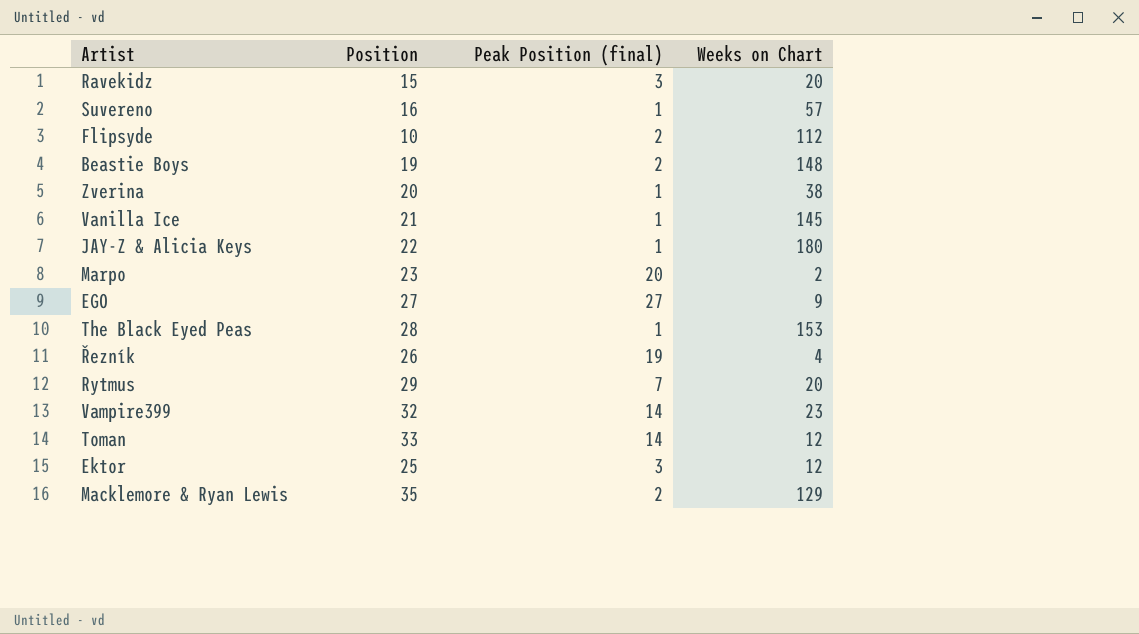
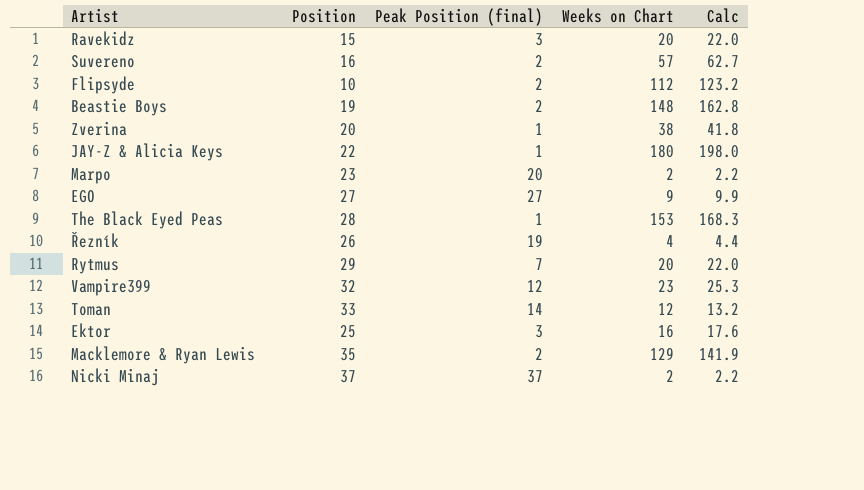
column Calc | formula: none -> [Weeks on Chart] * 1.1
row Vanilla Ice: 21 | 1 | 145 -> none
Suvereno | Peak Position (final): 1 -> 2
Vampire399 | Peak Position (final): 14 -> 12
Ektor | Weeks on Chart: 12 -> 16
row Nicki Minaj: none -> 37 | 37 | 2 | 2.2

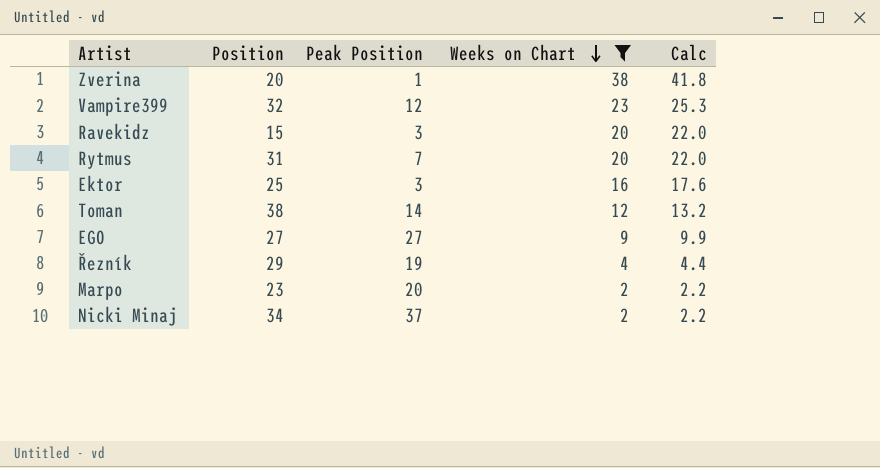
filter: none -> Weeks on Chart <= 38
row order: none -> Weeks on Chart descending
column name: Peak Position (final) -> Peak Position
Rytmus | Position: 29 -> 31
Toman | Position: 33 -> 38
Řezník | Position: 26 -> 29
Nicki Minaj | Position: 37 -> 34

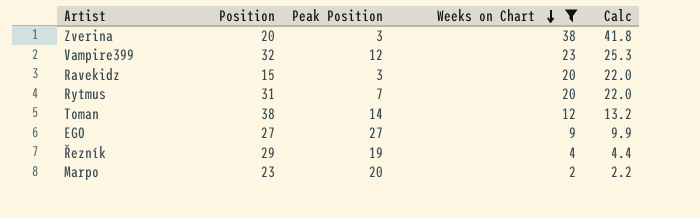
row Ektor: 25 | 3 | 16 | 17.6 -> none
row Nicki Minaj: 34 | 37 | 2 | 2.2 -> none
Zverina | Peak Position: 1 -> 3

